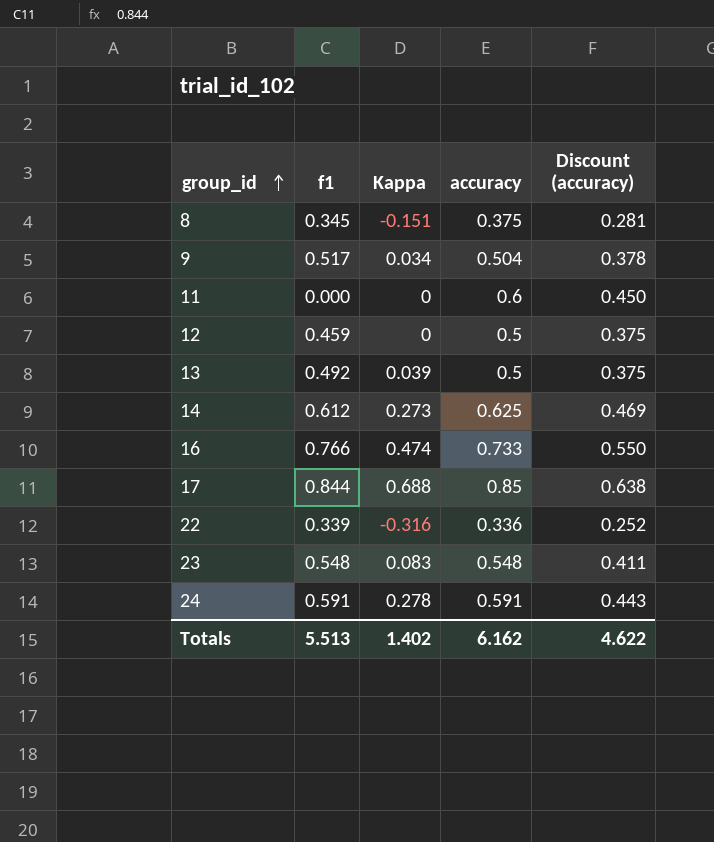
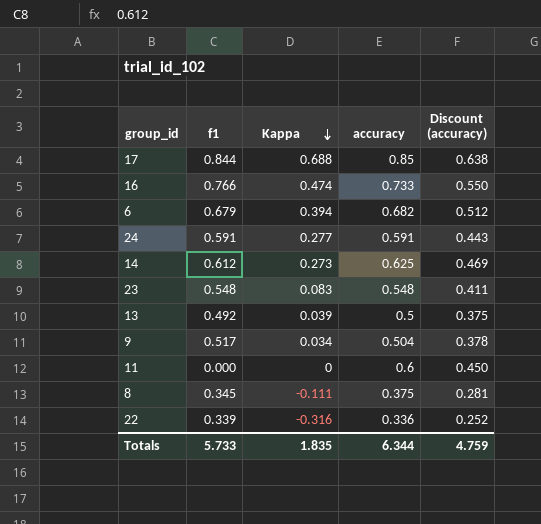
row order: group_id ascending -> Kappa descending
row 12: 0.459 | 0 | 0.5 | 0.375 -> none
row 6: none -> 0.679 | 0.394 | 0.682 | 0.512
24 | Kappa: 0.278 -> 0.277
8 | Kappa: -0.151 -> -0.111
Totals | f1: 5.513 -> 5.733
Totals | Kappa: 1.402 -> 1.835
Totals | accuracy: 6.162 -> 6.344
Totals | Discount (accuracy): 4.622 -> 4.759

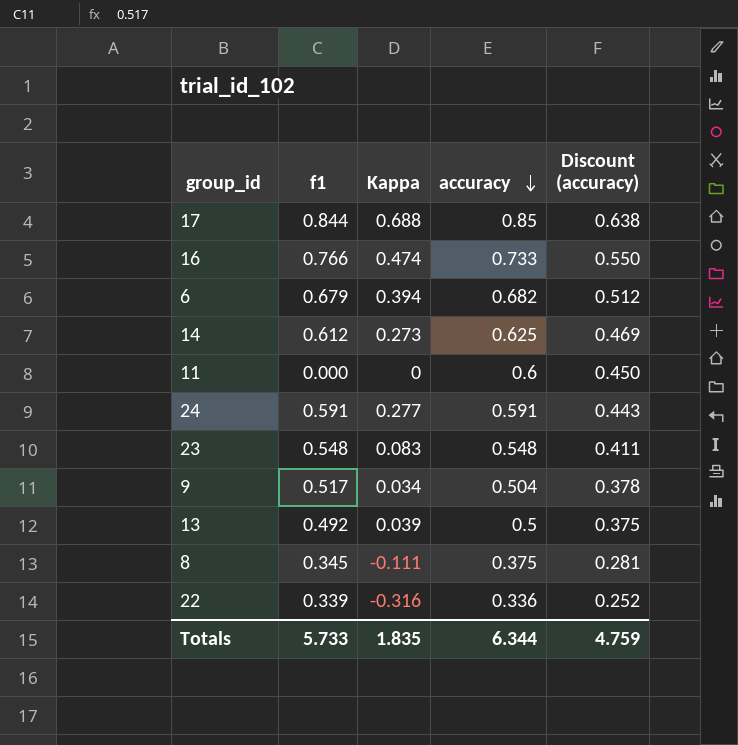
row order: Kappa descending -> accuracy descending

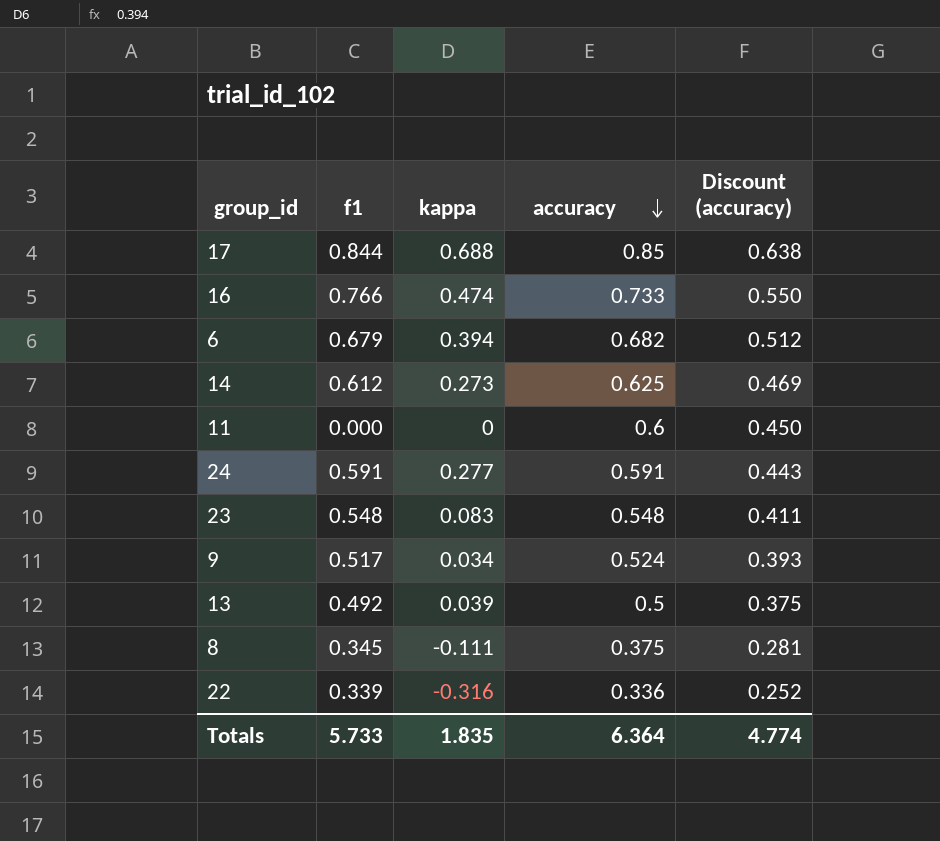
column name: Kappa -> kappa
9 | accuracy: 0.504 -> 0.524
9 | Discount (accuracy): 0.378 -> 0.393
Totals | accuracy: 6.344 -> 6.364
Totals | Discount (accuracy): 4.759 -> 4.774

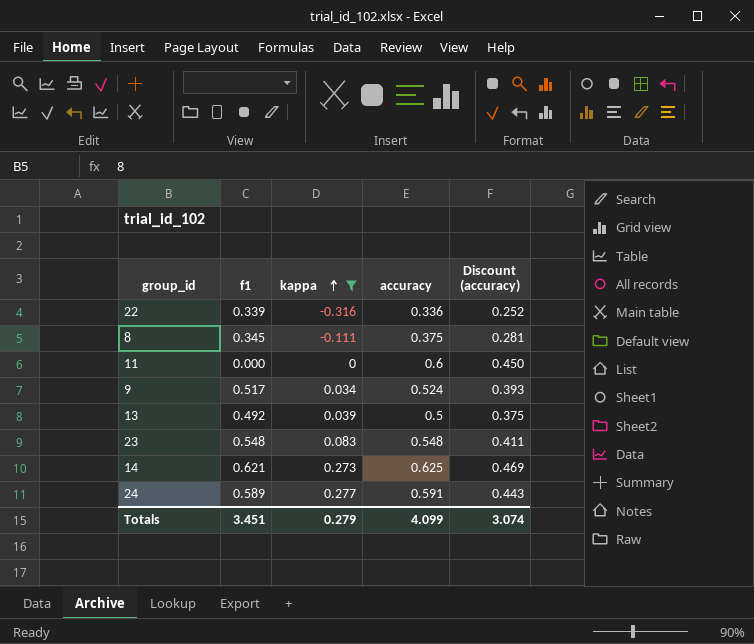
filter: none -> kappa <= 0.277
row order: accuracy descending -> kappa ascending
14 | f1: 0.612 -> 0.621
24 | f1: 0.591 -> 0.589
Totals | f1: 5.733 -> 3.451
Totals | kappa: 1.835 -> 0.279
Totals | accuracy: 6.364 -> 4.099
Totals | Discount (accuracy): 4.774 -> 3.074

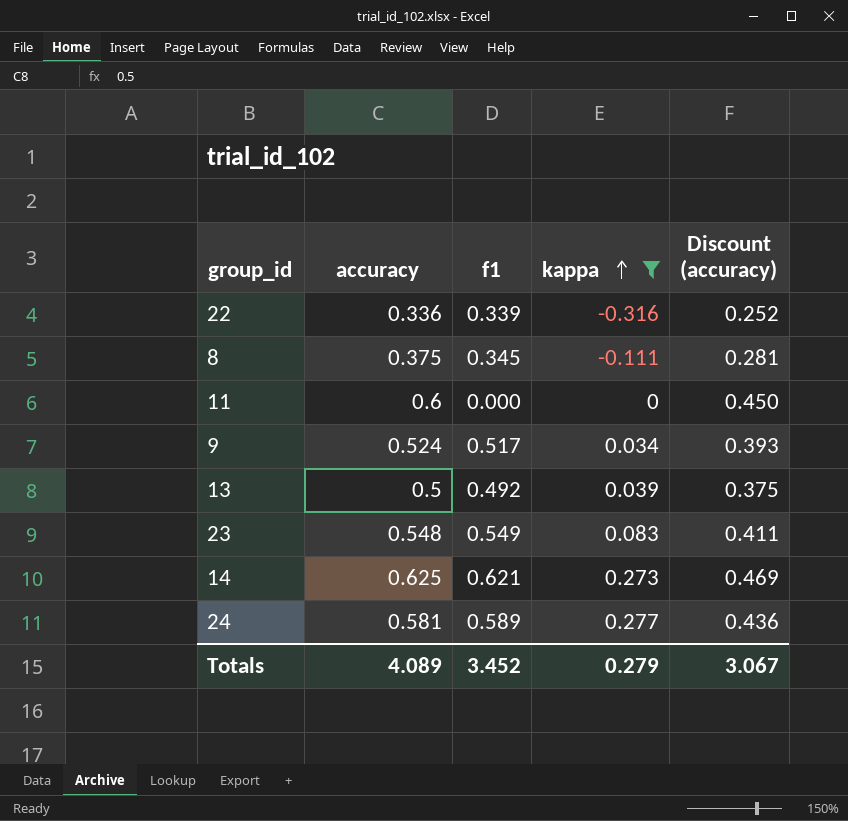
column accuracy | position: 4 -> 2
23 | f1: 0.548 -> 0.549
24 | accuracy: 0.591 -> 0.581
24 | Discount (accuracy): 0.443 -> 0.436
Totals | accuracy: 4.099 -> 4.089
Totals | f1: 3.451 -> 3.452
Totals | Discount (accuracy): 3.074 -> 3.067

